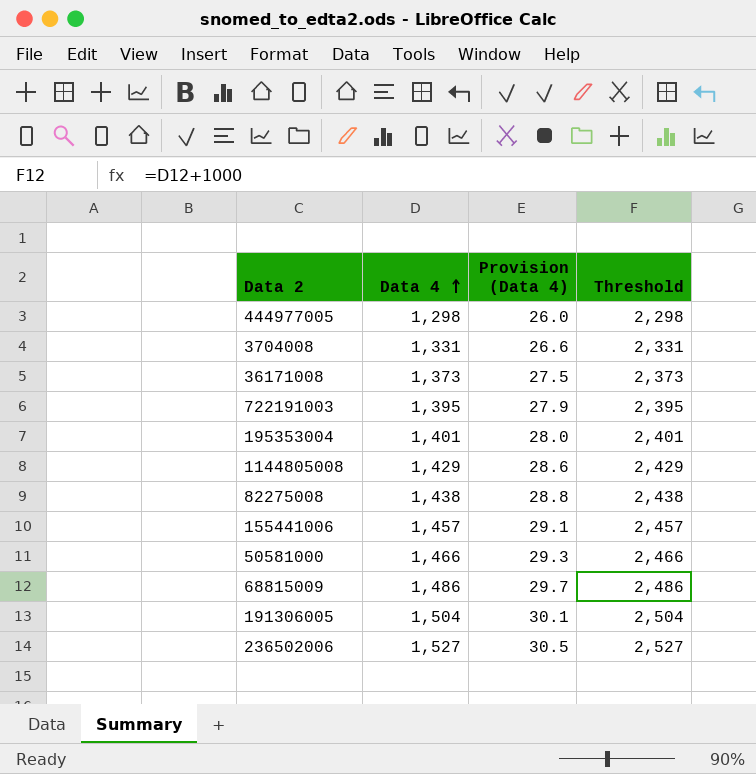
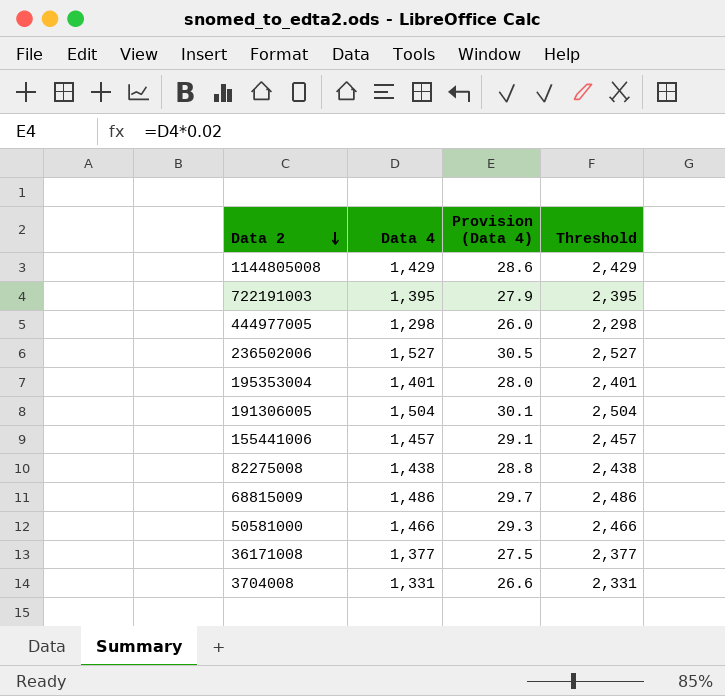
row order: Data 4 ascending -> Data 2 descending
36171008 | Data 4: 1,373 -> 1,377
36171008 | Threshold: 2,373 -> 2,377

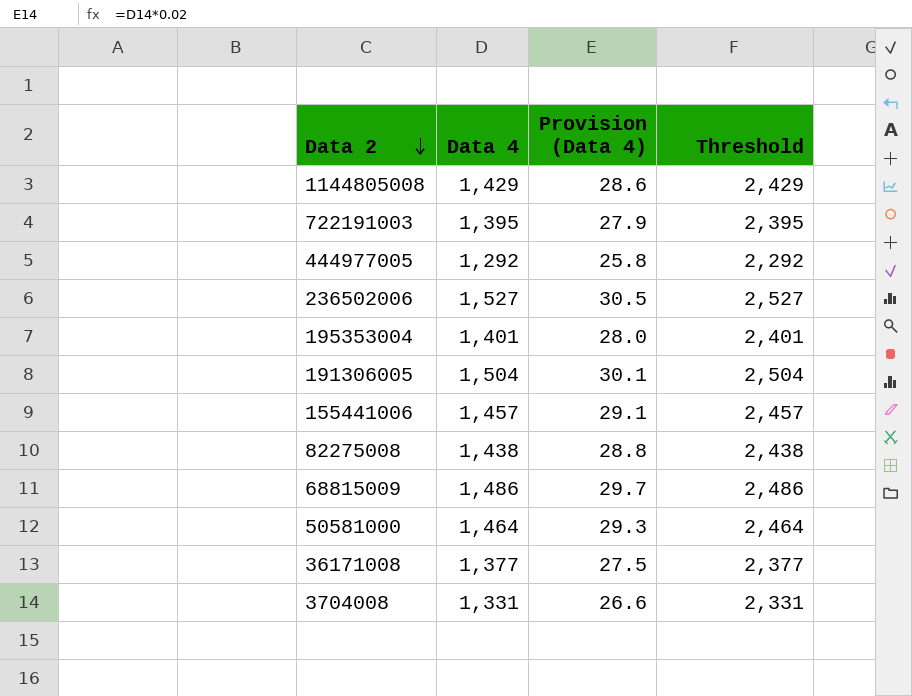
444977005 | Data 4: 1,298 -> 1,292
444977005 | Provision (Data 4): 26.0 -> 25.8
444977005 | Threshold: 2,298 -> 2,292
50581000 | Data 4: 1,466 -> 1,464
50581000 | Threshold: 2,466 -> 2,464

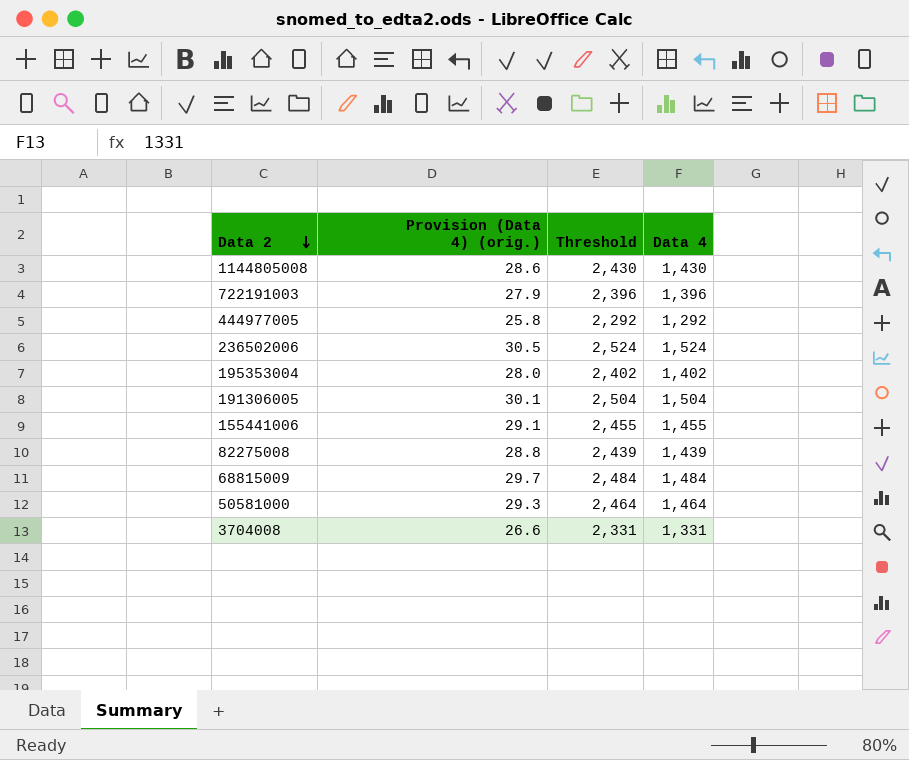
column name: Provision (Data 4) -> Provision (Data 4) (orig.)
column Data 4 | position: 2 -> 4
row 36171008: 1,377 | 27.5 | 2,377 -> none
1144805008 | Threshold: 2,429 -> 2,430
1144805008 | Data 4: 1,429 -> 1,430
722191003 | Threshold: 2,395 -> 2,396
722191003 | Data 4: 1,395 -> 1,396
236502006 | Threshold: 2,527 -> 2,524
236502006 | Data 4: 1,527 -> 1,524
195353004 | Threshold: 2,401 -> 2,402
195353004 | Data 4: 1,401 -> 1,402
155441006 | Threshold: 2,457 -> 2,455
155441006 | Data 4: 1,457 -> 1,455
82275008 | Threshold: 2,438 -> 2,439
82275008 | Data 4: 1,438 -> 1,439
68815009 | Threshold: 2,486 -> 2,484
68815009 | Data 4: 1,486 -> 1,484

